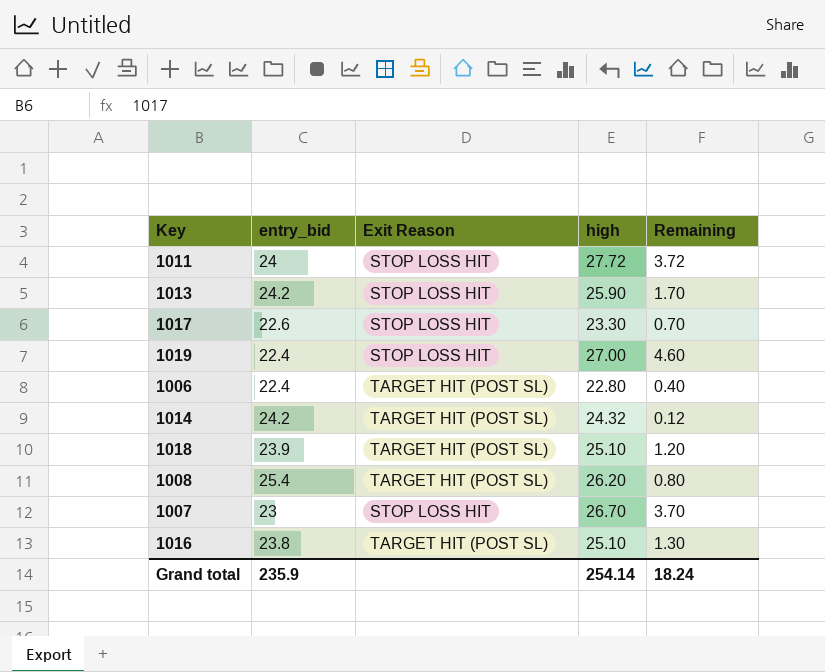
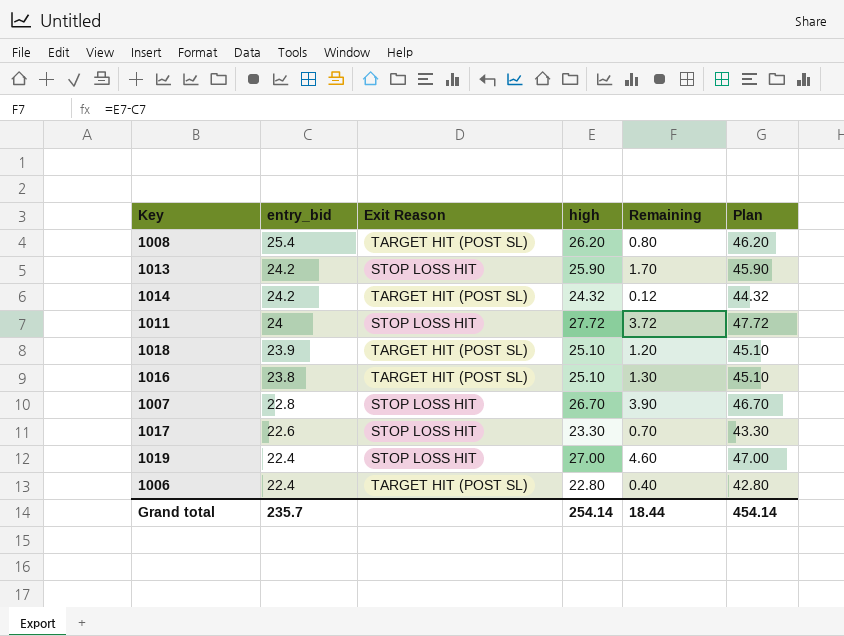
row order: none -> entry_bid descending
column Plan | formula: none -> [high] + 20
1007 | entry_bid: 23 -> 22.8
1007 | Remaining: 3.70 -> 3.90
Grand total | entry_bid: 235.9 -> 235.7
Grand total | Remaining: 18.24 -> 18.44

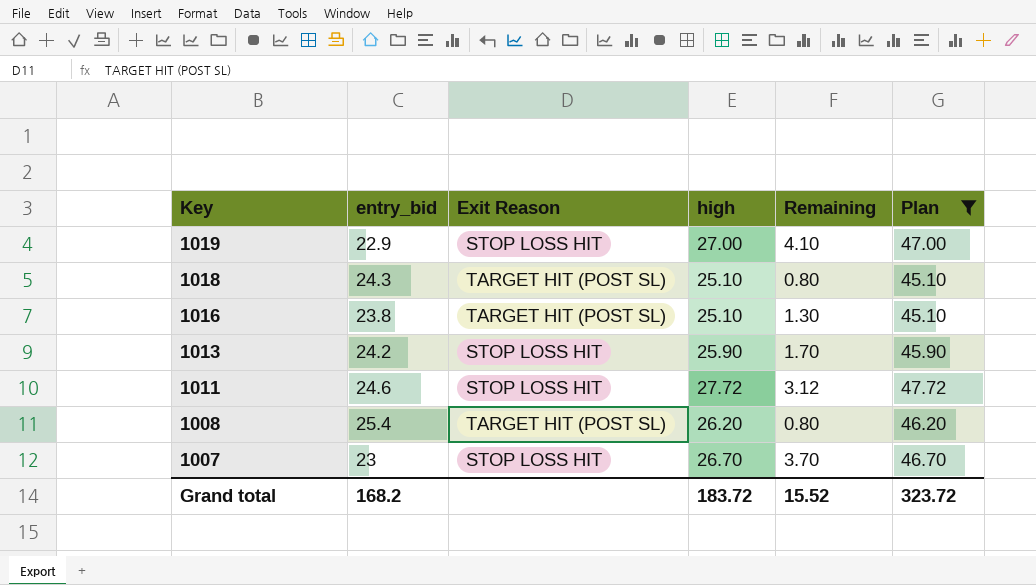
filter: none -> Plan >= 45.10
row order: entry_bid descending -> Key descending
1019 | entry_bid: 22.4 -> 22.9
1019 | Remaining: 4.60 -> 4.10
1018 | entry_bid: 23.9 -> 24.3
1018 | Remaining: 1.20 -> 0.80
1011 | entry_bid: 24 -> 24.6
1011 | Remaining: 3.72 -> 3.12
1007 | entry_bid: 22.8 -> 23
1007 | Remaining: 3.90 -> 3.70
Grand total | entry_bid: 235.7 -> 168.2
Grand total | high: 254.14 -> 183.72
Grand total | Remaining: 18.44 -> 15.52
Grand total | Plan: 454.14 -> 323.72

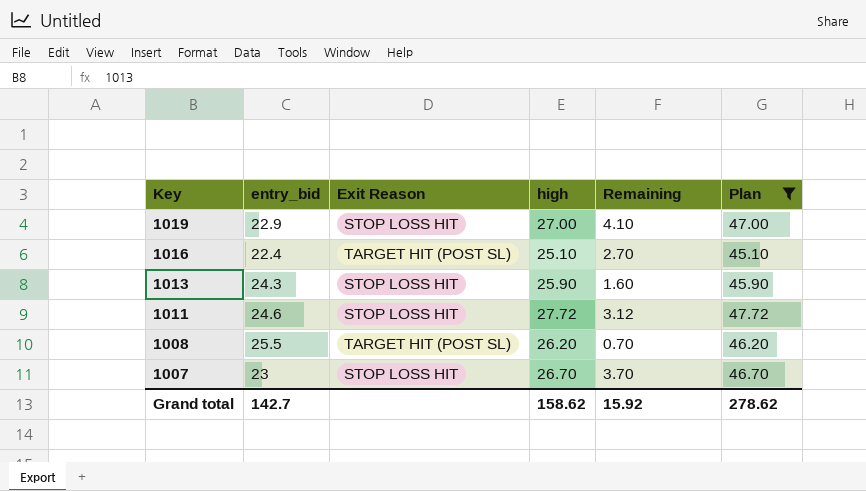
row 1018: 24.3 | TARGET HIT (POST SL) | 25.10 | 0.80 | 45.10 -> none
1016 | entry_bid: 23.8 -> 22.4
1016 | Remaining: 1.30 -> 2.70
1013 | entry_bid: 24.2 -> 24.3
1013 | Remaining: 1.70 -> 1.60
1008 | entry_bid: 25.4 -> 25.5
1008 | Remaining: 0.80 -> 0.70
Grand total | entry_bid: 168.2 -> 142.7
Grand total | high: 183.72 -> 158.62
Grand total | Remaining: 15.52 -> 15.92
Grand total | Plan: 323.72 -> 278.62

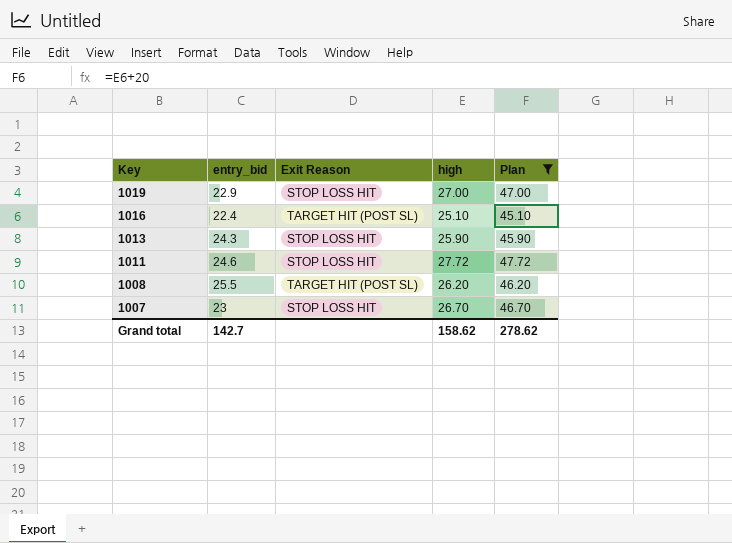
column Remaining | formula: [high] - [entry_bid] -> none

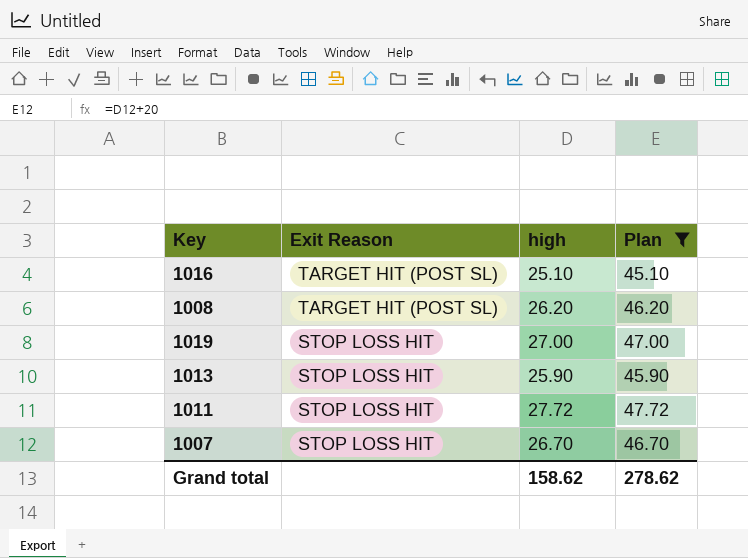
row order: Key descending -> Exit Reason descending
column entry_bid | position: 2 -> none

